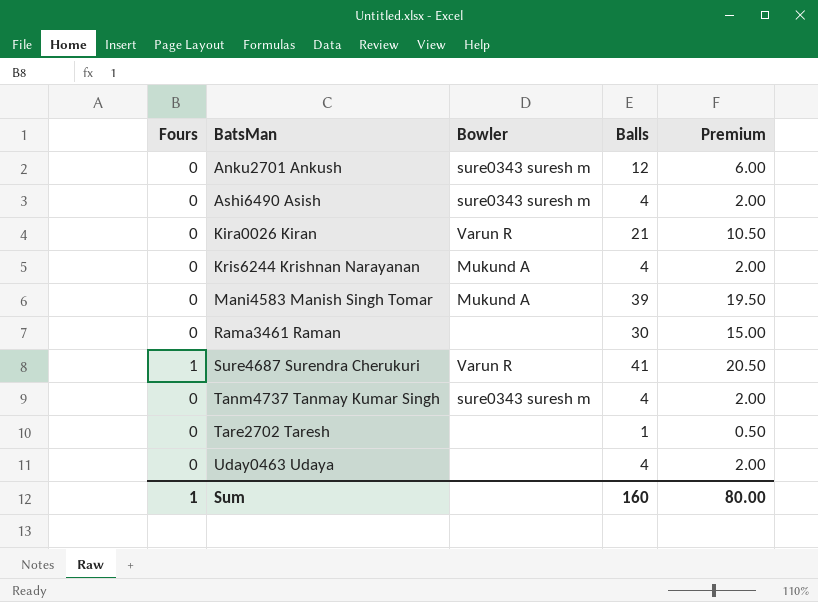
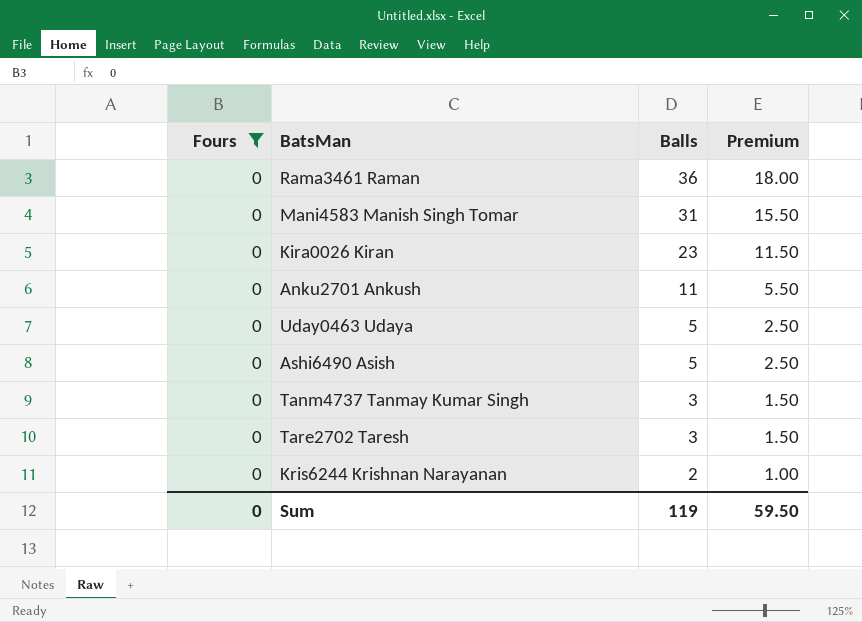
filter: none -> Fours = 0
row order: BatsMan ascending -> Balls descending
column Bowler | position: 3 -> none
Rama3461 Raman | Balls: 30 -> 36
Rama3461 Raman | Premium: 15.00 -> 18.00
Mani4583 Manish Singh Tomar | Balls: 39 -> 31
Mani4583 Manish Singh Tomar | Premium: 19.50 -> 15.50
Kira0026 Kiran | Balls: 21 -> 23
Kira0026 Kiran | Premium: 10.50 -> 11.50
Anku2701 Ankush | Balls: 12 -> 11
Anku2701 Ankush | Premium: 6.00 -> 5.50
Uday0463 Udaya | Balls: 4 -> 5
Uday0463 Udaya | Premium: 2.00 -> 2.50
Ashi6490 Asish | Balls: 4 -> 5
Ashi6490 Asish | Premium: 2.00 -> 2.50
Tanm4737 Tanmay Kumar Singh | Balls: 4 -> 3
Tanm4737 Tanmay Kumar Singh | Premium: 2.00 -> 1.50
Tare2702 Taresh | Balls: 1 -> 3
Tare2702 Taresh | Premium: 0.50 -> 1.50
Kris6244 Krishnan Narayanan | Balls: 4 -> 2
Kris6244 Krishnan Narayanan | Premium: 2.00 -> 1.00
Sum | Fours: 1 -> 0
Sum | Balls: 160 -> 119
Sum | Premium: 80.00 -> 59.50

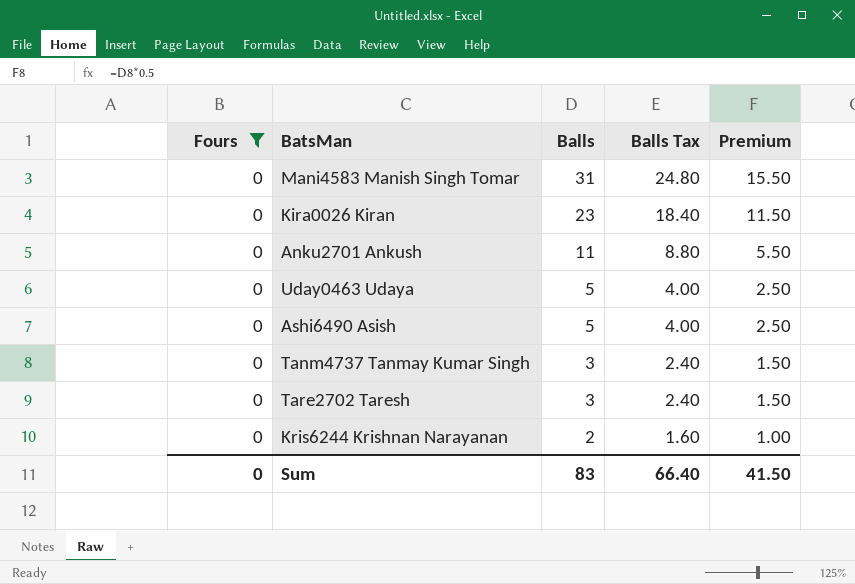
column Balls Tax | formula: none -> [Balls] * 0.8
row Rama3461 Raman: 0 | 36 | 18.00 -> none
Sum | Balls: 119 -> 83
Sum | Premium: 59.50 -> 41.50

